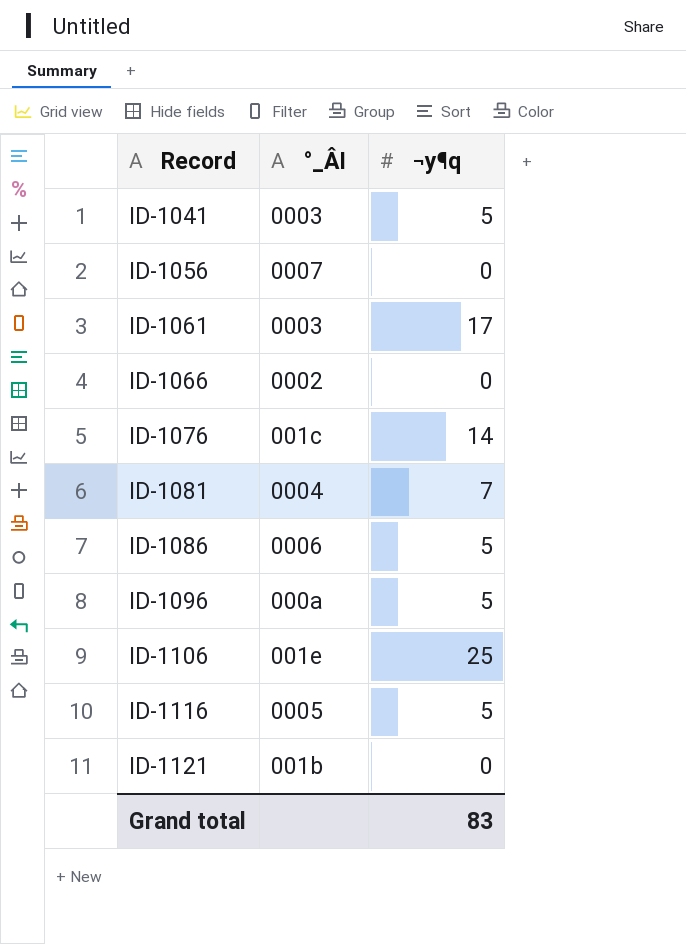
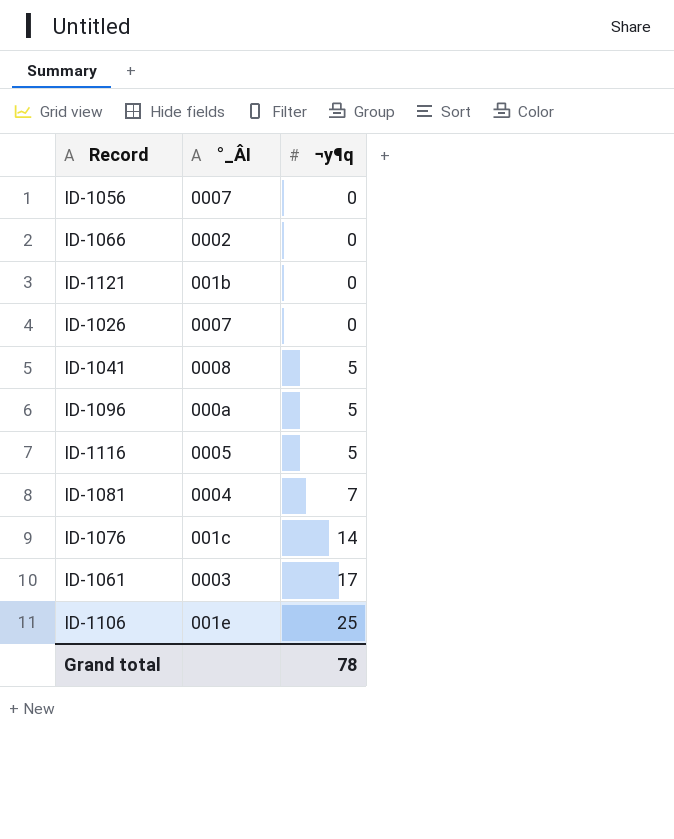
row order: Record ascending -> ¬y¶q ascending
row ID-1086: 0006 | 5 -> none
row ID-1026: none -> 0007 | 0
ID-1041 | °_ÂI: 0003 -> 0008
Grand total | ¬y¶q: 83 -> 78

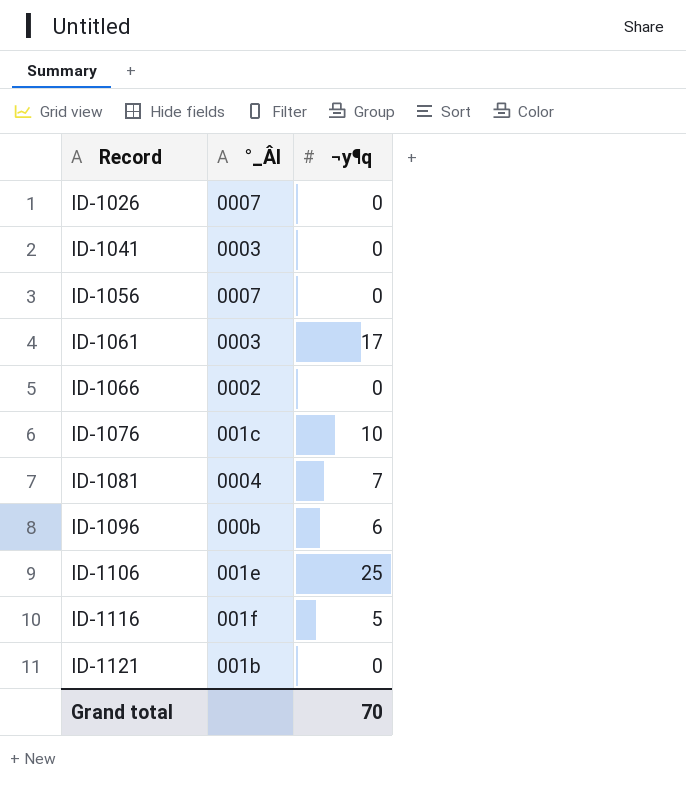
row order: ¬y¶q ascending -> Record ascending
ID-1041 | °_ÂI: 0008 -> 0003
ID-1041 | ¬y¶q: 5 -> 0
ID-1076 | ¬y¶q: 14 -> 10
ID-1096 | °_ÂI: 000a -> 000b
ID-1096 | ¬y¶q: 5 -> 6
ID-1116 | °_ÂI: 0005 -> 001f
Grand total | ¬y¶q: 78 -> 70

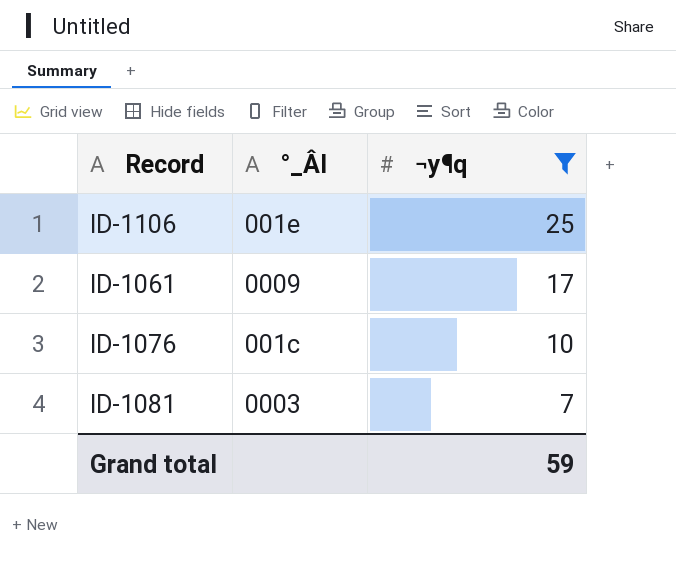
filter: none -> ¬y¶q >= 7
row order: Record ascending -> ¬y¶q descending
ID-1061 | °_ÂI: 0003 -> 0009
ID-1081 | °_ÂI: 0004 -> 0003
Grand total | ¬y¶q: 70 -> 59

